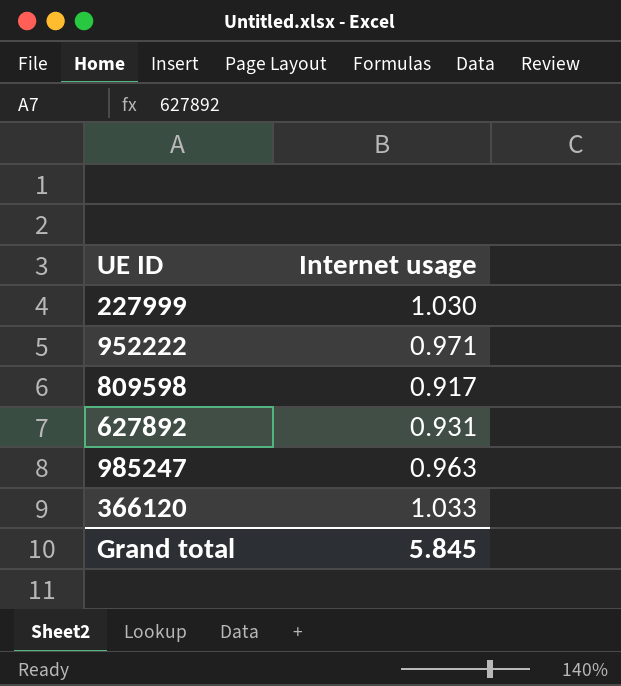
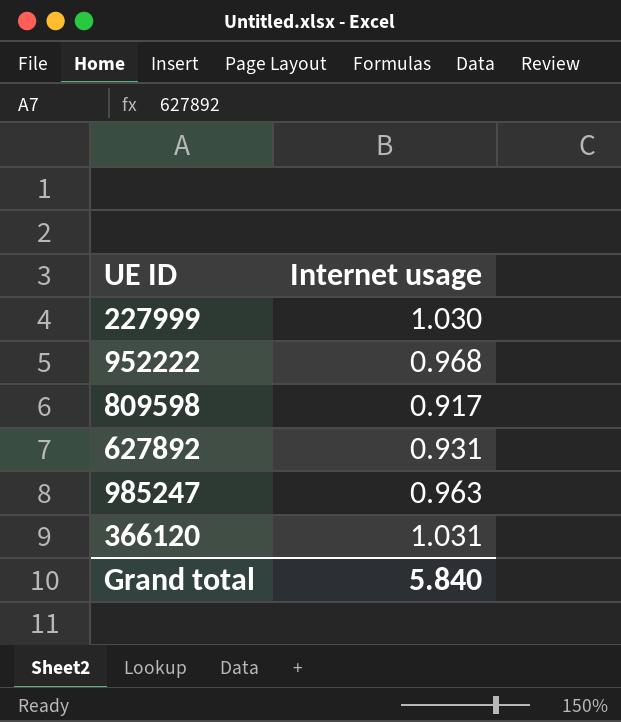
952222 | Internet usage: 0.971 -> 0.968
366120 | Internet usage: 1.033 -> 1.031
Grand total | Internet usage: 5.845 -> 5.840

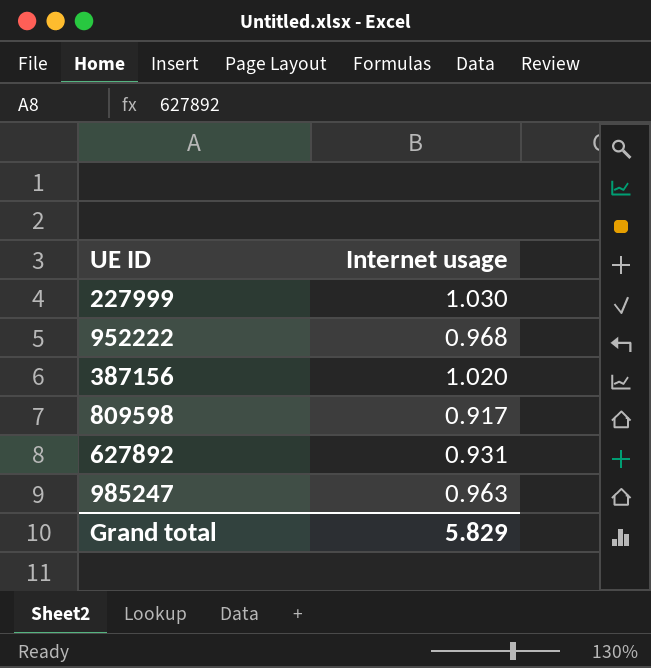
row 366120: 1.031 -> none
row 387156: none -> 1.020
Grand total | Internet usage: 5.840 -> 5.829

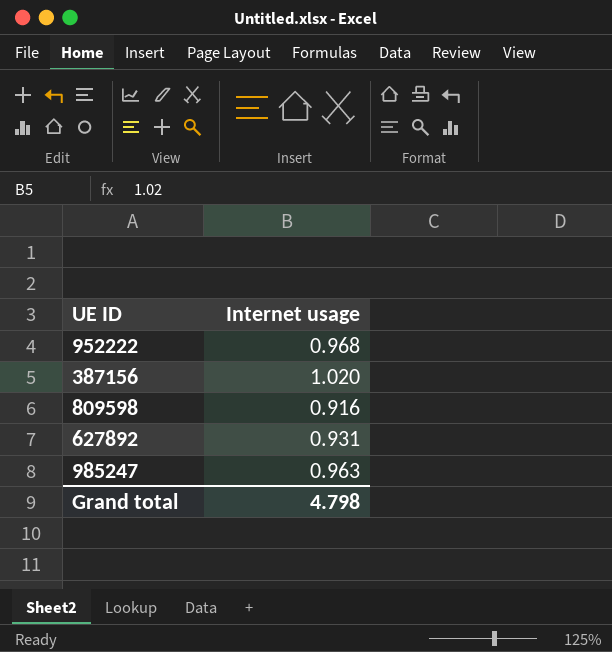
row 227999: 1.030 -> none
809598 | Internet usage: 0.917 -> 0.916
Grand total | Internet usage: 5.829 -> 4.798

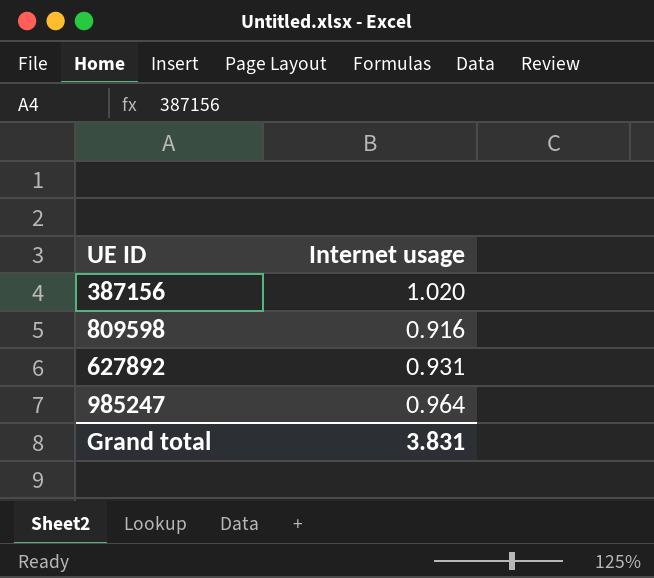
row 952222: 0.968 -> none
985247 | Internet usage: 0.963 -> 0.964
Grand total | Internet usage: 4.798 -> 3.831

